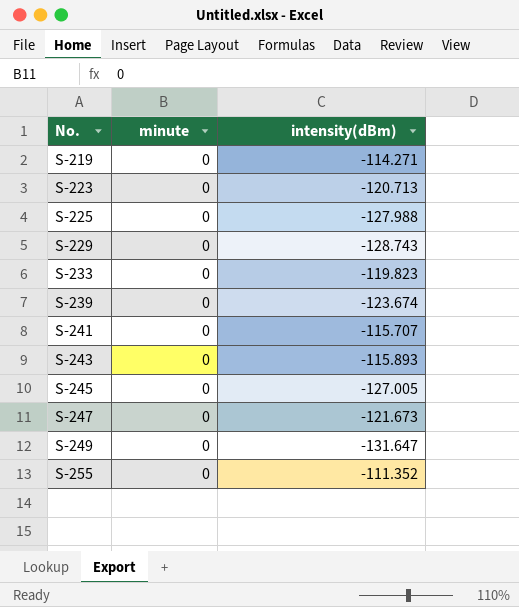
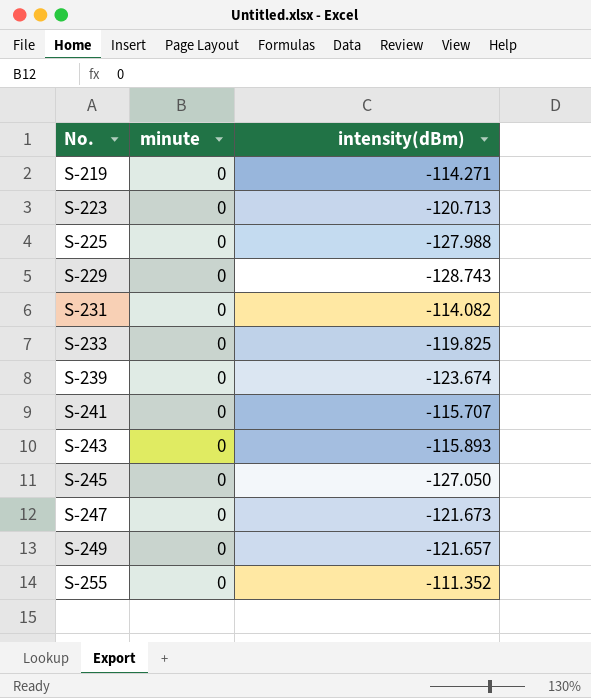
row S-231: none -> 0 | -114.082
S-233 | intensity(dBm): -119.823 -> -119.825
S-245 | intensity(dBm): -127.005 -> -127.050
S-249 | intensity(dBm): -131.647 -> -121.657

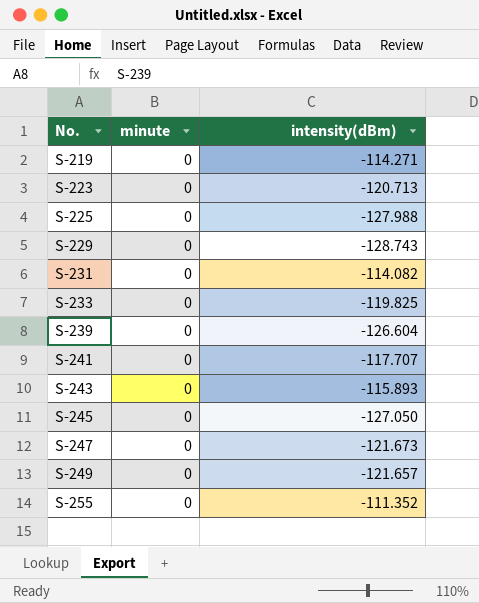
S-239 | intensity(dBm): -123.674 -> -126.604
S-241 | intensity(dBm): -115.707 -> -117.707

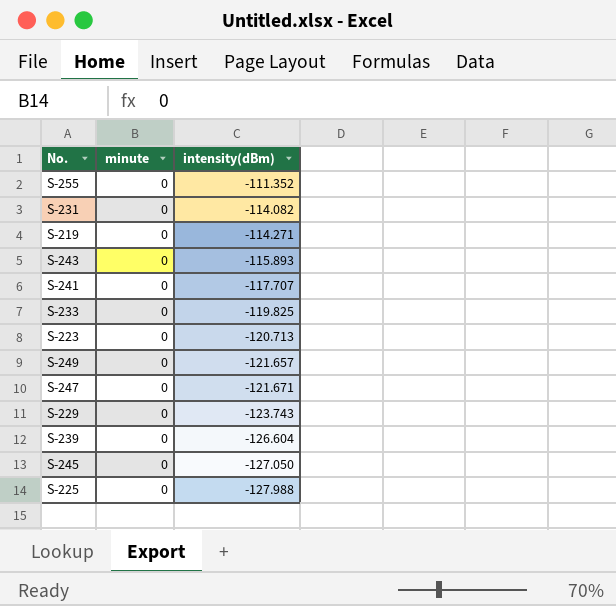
row order: No. ascending -> intensity(dBm) descending
S-247 | intensity(dBm): -121.673 -> -121.671
S-229 | intensity(dBm): -128.743 -> -123.743

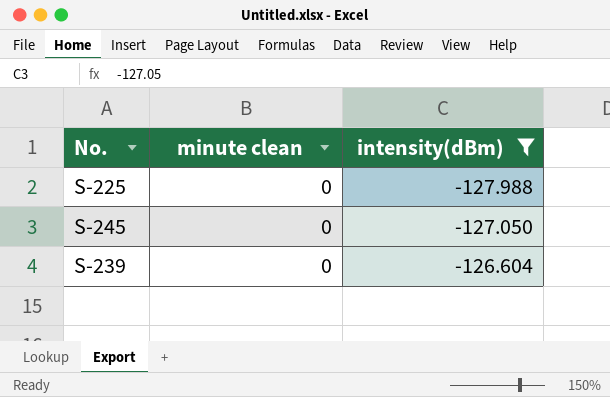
filter: none -> intensity(dBm) <= -126.604
row order: intensity(dBm) descending -> intensity(dBm) ascending
column name: minute -> minute clean

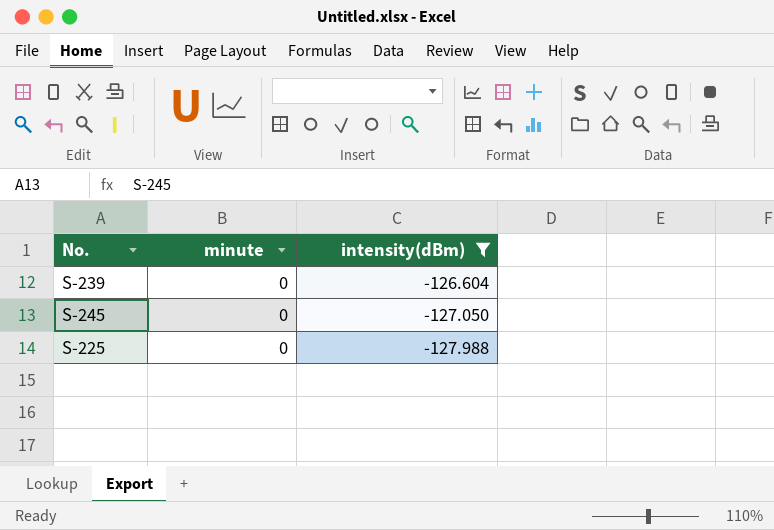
row order: intensity(dBm) ascending -> intensity(dBm) descending
column name: minute clean -> minute

